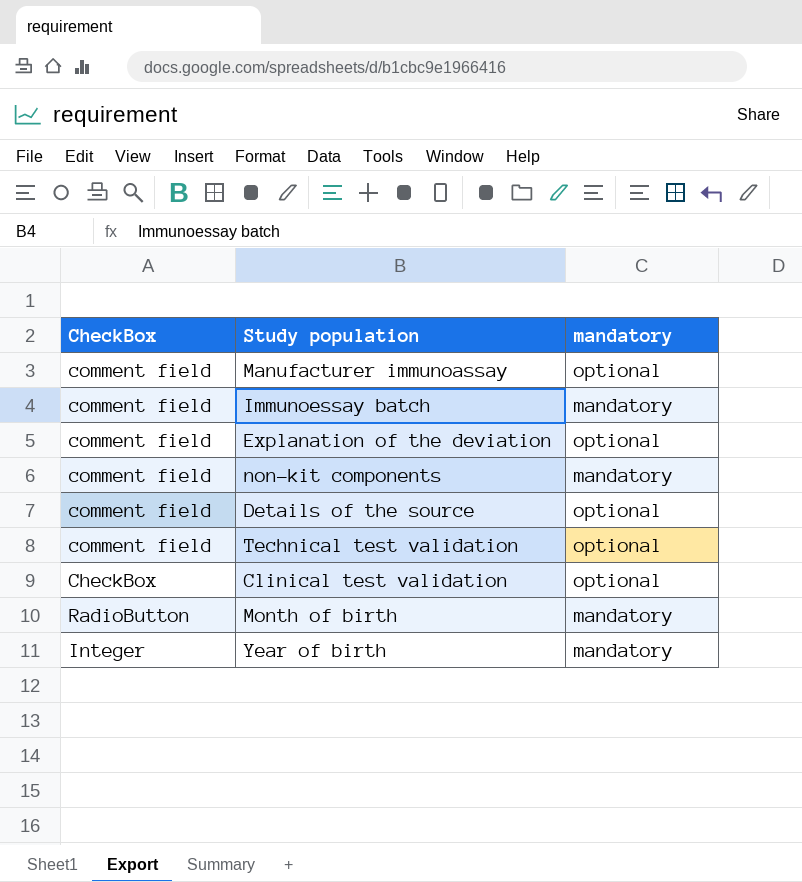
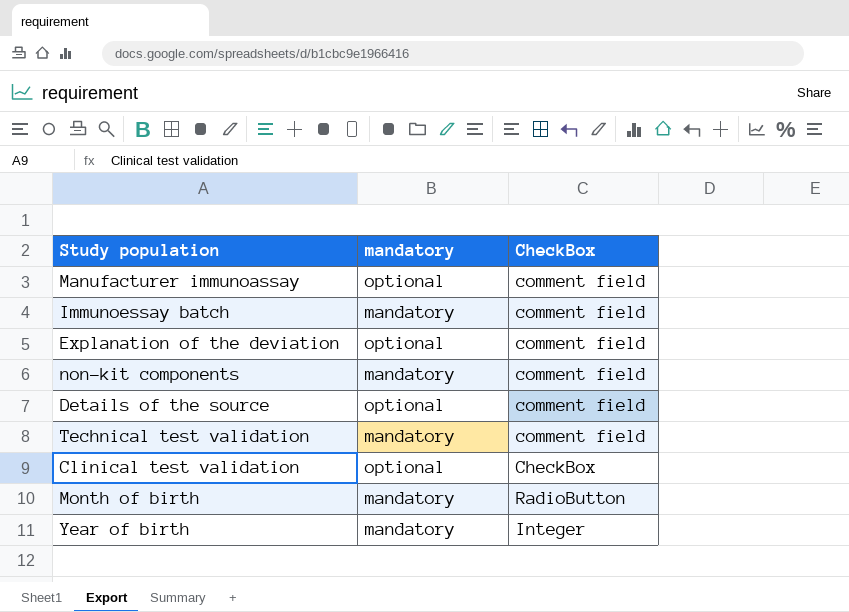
column CheckBox | position: 1 -> 3
Technical test validation | mandatory: optional -> mandatory

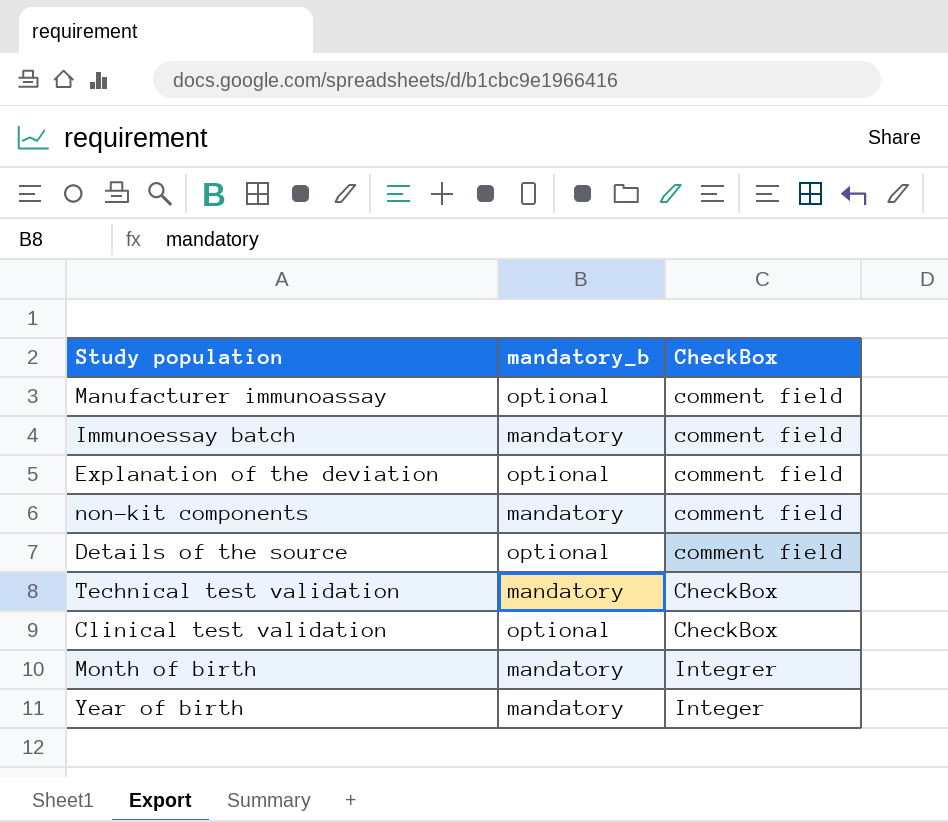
column name: mandatory -> mandatory_b
Technical test validation | CheckBox: comment field -> CheckBox
Month of birth | CheckBox: RadioButton -> Integrer

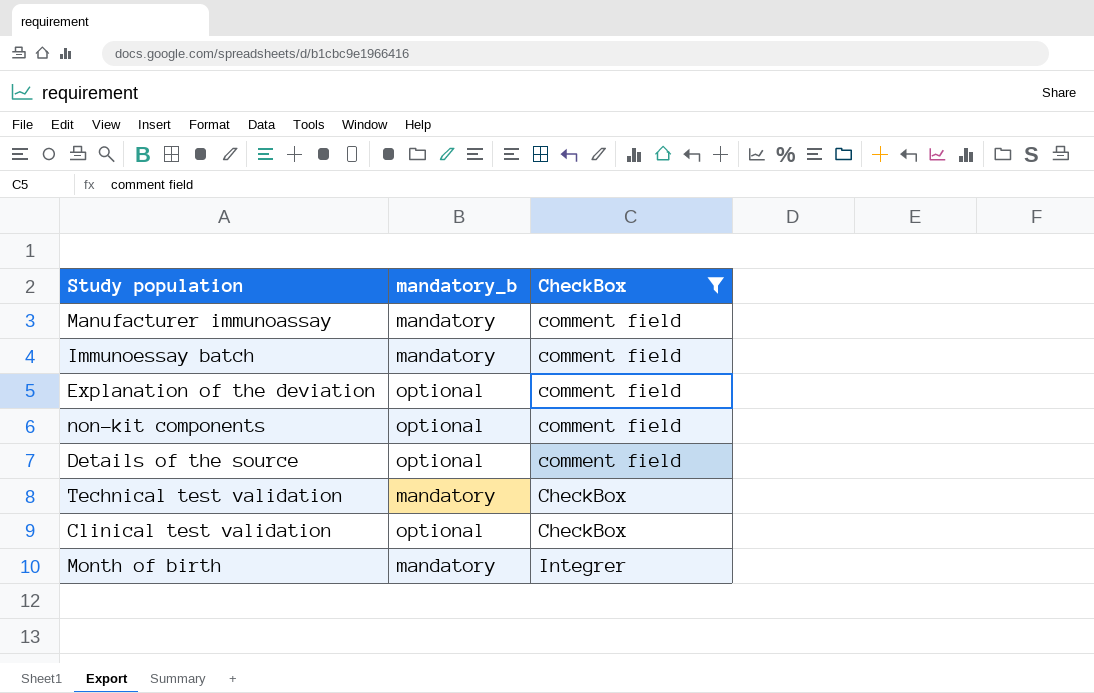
filter: none -> CheckBox != Integer
Manufacturer immunoassay | mandatory_b: optional -> mandatory
non-kit components | mandatory_b: mandatory -> optional

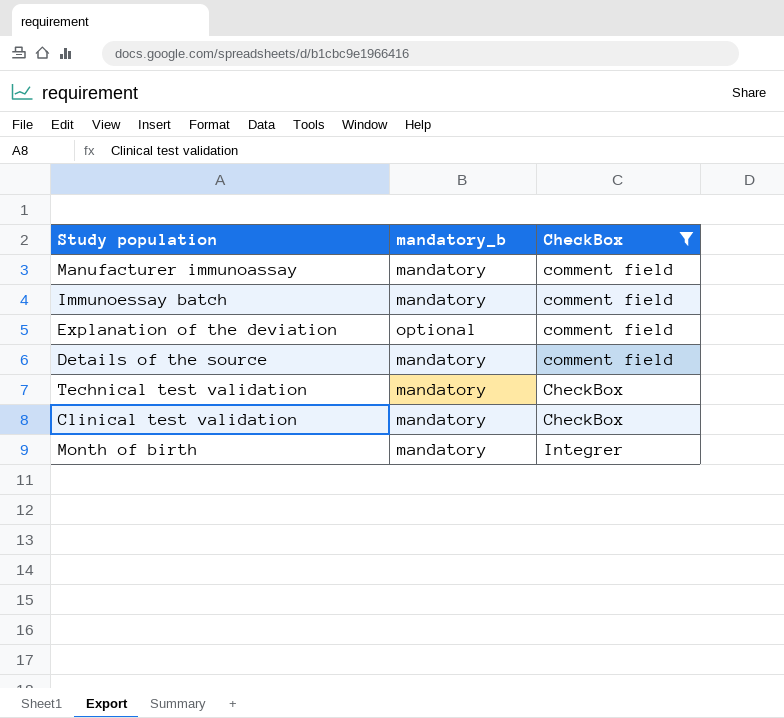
row non-kit components: optional | comment field -> none
Details of the source | mandatory_b: optional -> mandatory
Clinical test validation | mandatory_b: optional -> mandatory

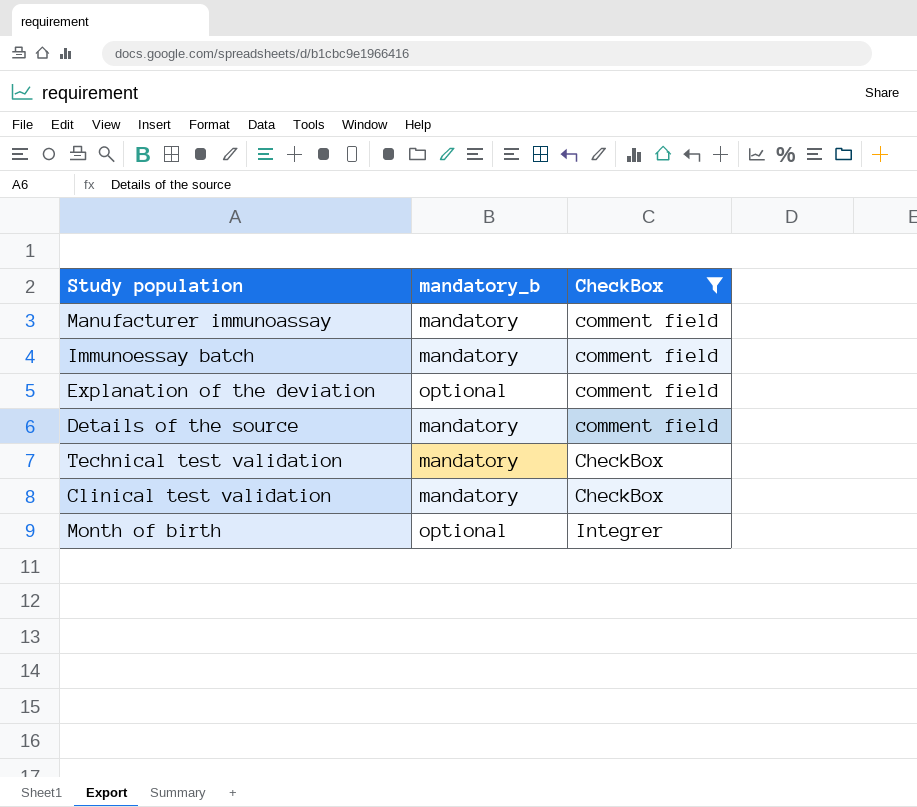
Month of birth | mandatory_b: mandatory -> optional

